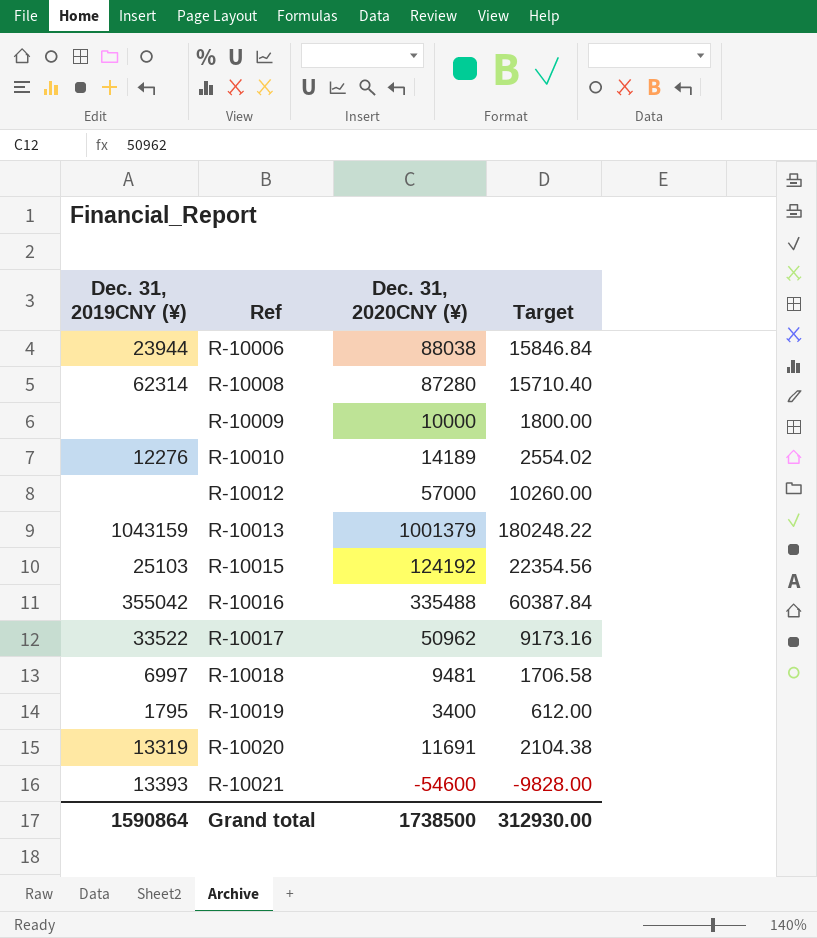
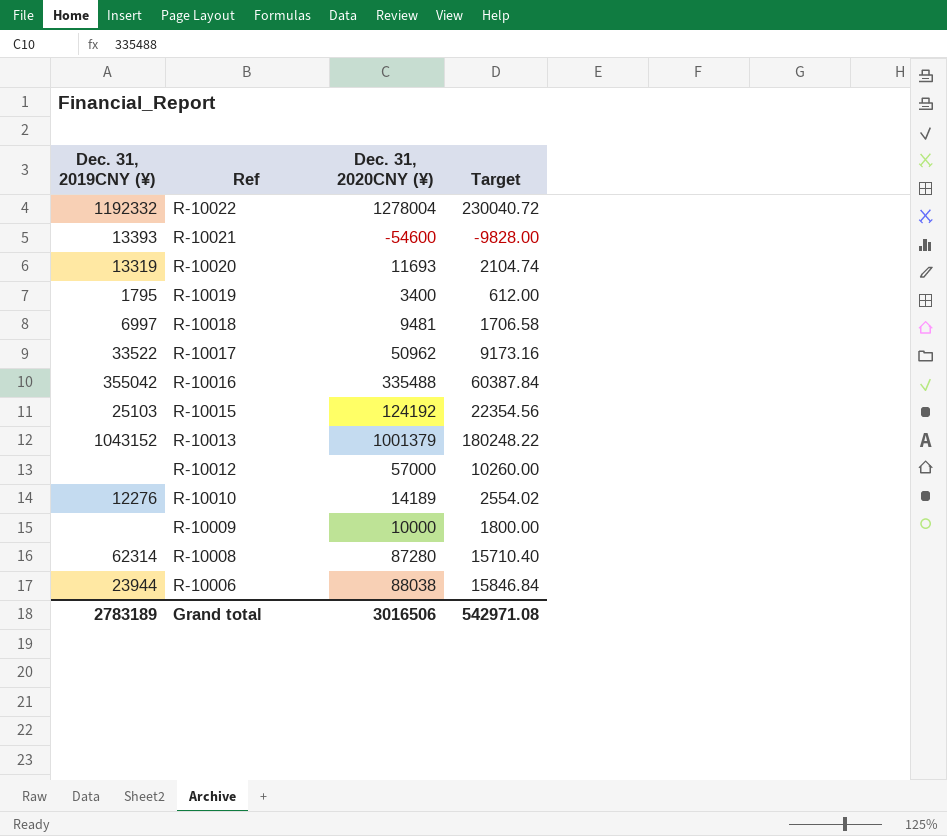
row order: Ref ascending -> Ref descending
row R-10022: none -> 1192332 | 1278004 | 230040.72
R-10020 | Dec. 31, 2020CNY (¥): 11691 -> 11693
R-10020 | Target: 2104.38 -> 2104.74
R-10013 | Dec. 31, 2019CNY (¥): 1043159 -> 1043152
Grand total | Dec. 31, 2019CNY (¥): 1590864 -> 2783189
Grand total | Dec. 31, 2020CNY (¥): 1738500 -> 3016506
Grand total | Target: 312930.00 -> 542971.08

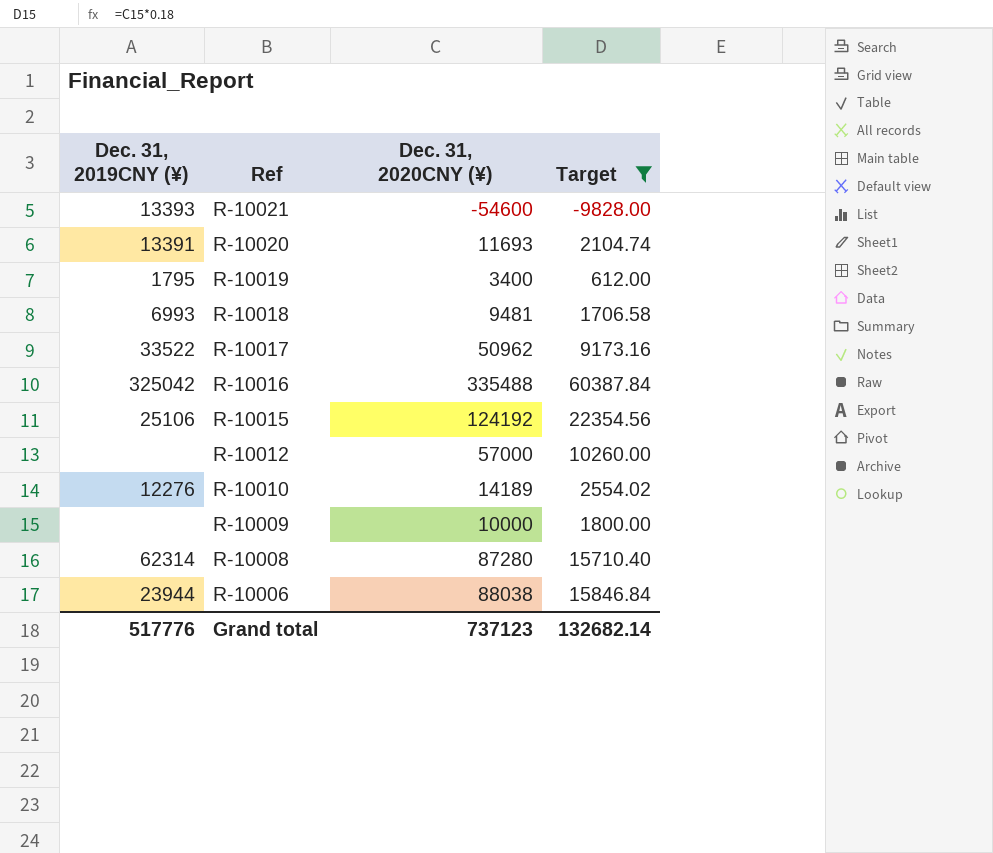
filter: none -> Target <= 60387.84
R-10020 | Dec. 31, 2019CNY (¥): 13319 -> 13391
R-10018 | Dec. 31, 2019CNY (¥): 6997 -> 6993
R-10016 | Dec. 31, 2019CNY (¥): 355042 -> 325042
R-10015 | Dec. 31, 2019CNY (¥): 25103 -> 25106
Grand total | Dec. 31, 2019CNY (¥): 2783189 -> 517776
Grand total | Dec. 31, 2020CNY (¥): 3016506 -> 737123
Grand total | Target: 542971.08 -> 132682.14

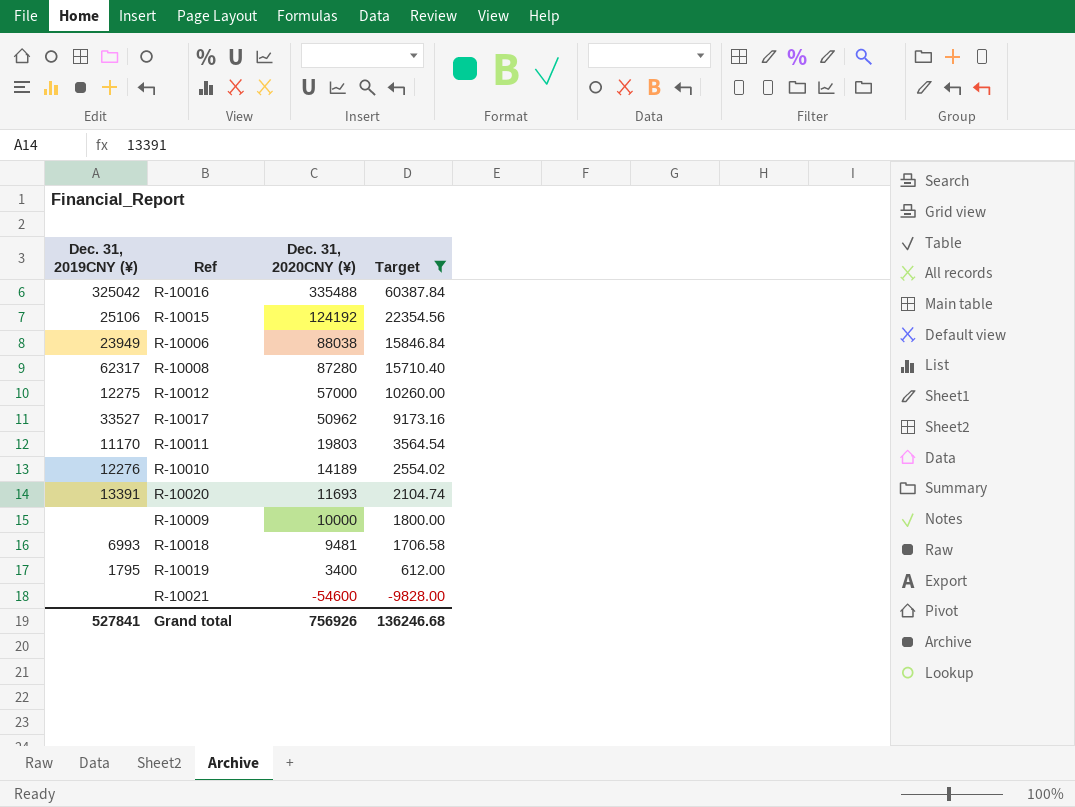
row order: Ref descending -> Dec. 31, 2020CNY (¥) descending
R-10006 | Dec. 31, 2019CNY (¥): 23944 -> 23949
R-10008 | Dec. 31, 2019CNY (¥): 62314 -> 62317
R-10012 | Dec. 31, 2019CNY (¥): none -> 12275
R-10017 | Dec. 31, 2019CNY (¥): 33522 -> 33527
row R-10011: none -> 11170 | 19803 | 3564.54
R-10021 | Dec. 31, 2019CNY (¥): 13393 -> none
Grand total | Dec. 31, 2019CNY (¥): 517776 -> 527841
Grand total | Dec. 31, 2020CNY (¥): 737123 -> 756926
Grand total | Target: 132682.14 -> 136246.68

